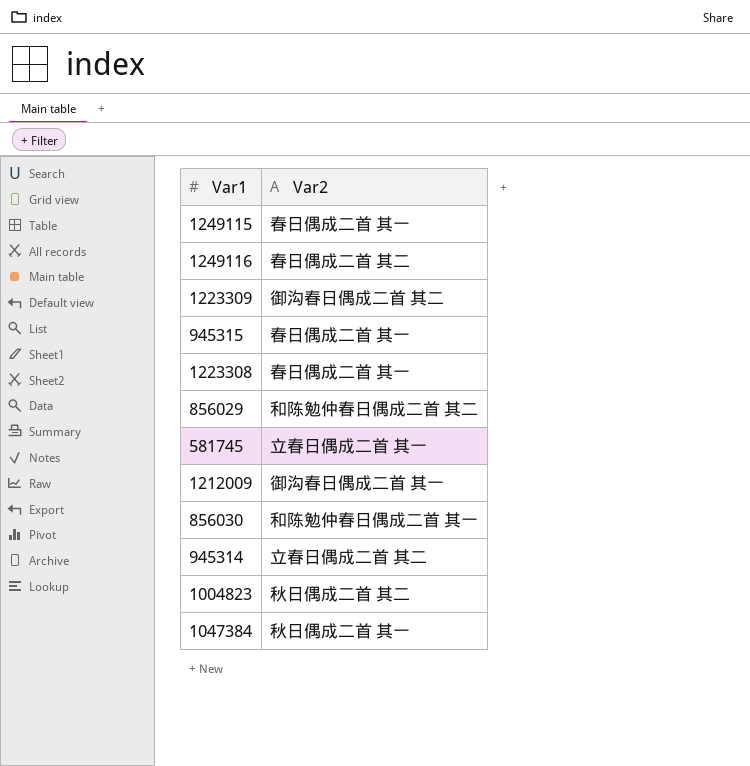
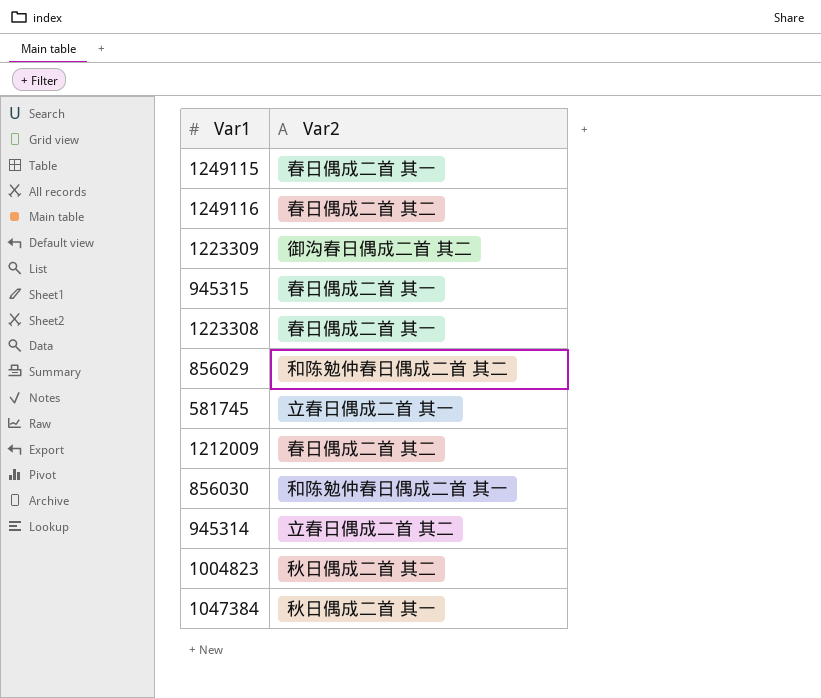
1212009 | Var2: 御沟春日偶成二首 其一 -> 春日偶成二首 其二

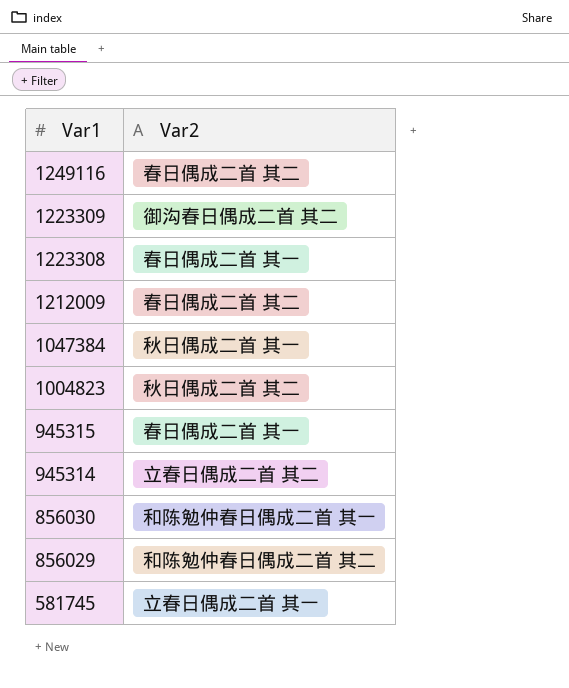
row order: none -> Var1 descending
row 1249115: 春日偶成二首 其一 -> none

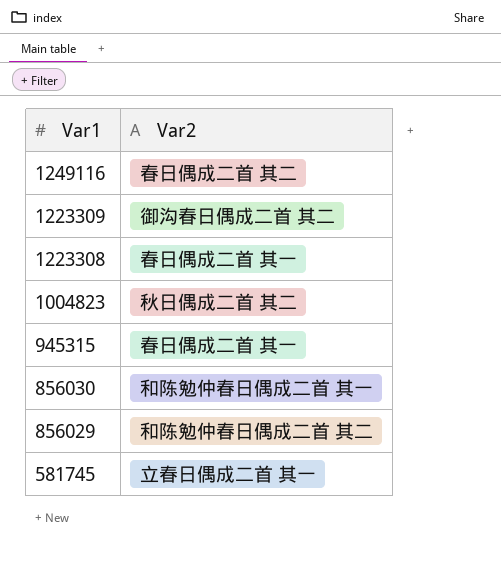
row 1212009: 春日偶成二首 其二 -> none
row 1047384: 秋日偶成二首 其一 -> none
row 945314: 立春日偶成二首 其二 -> none

